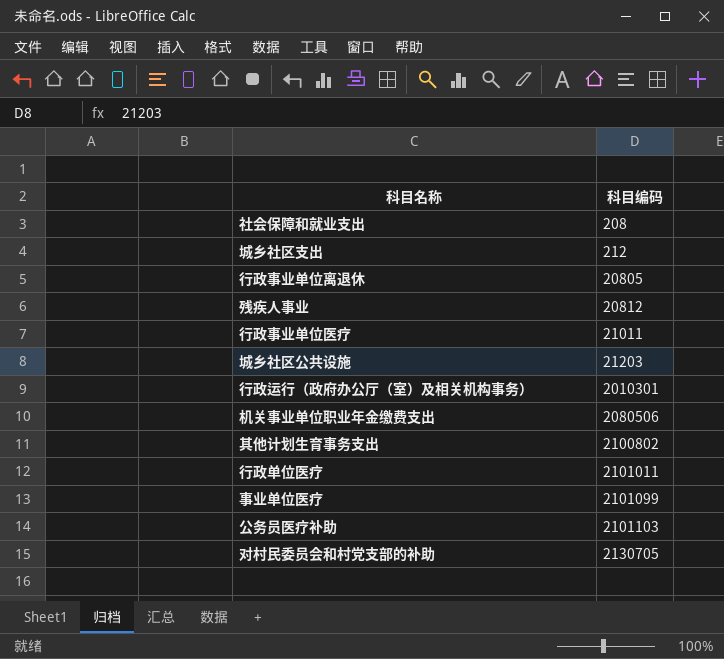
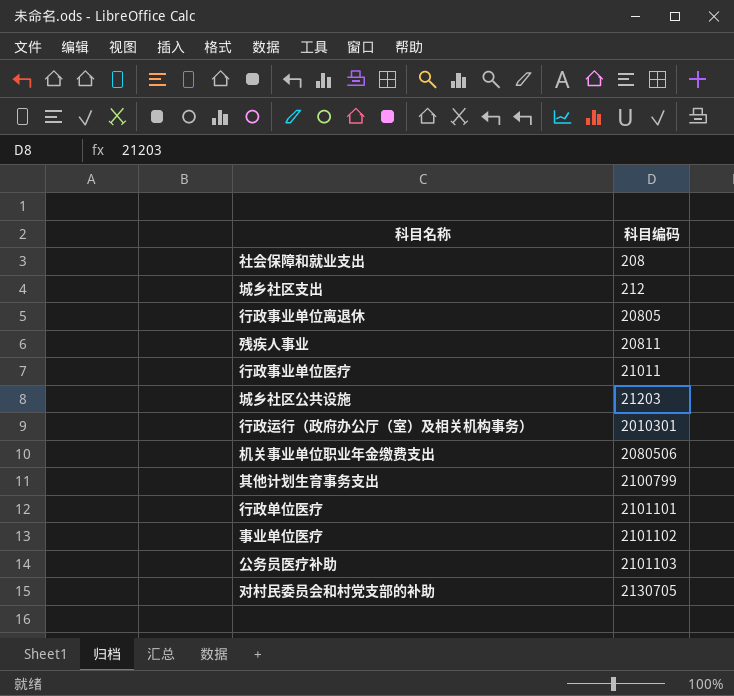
残疾人事业 | 科目编码: 20812 -> 20811
其他计划生育事务支出 | 科目编码: 2100802 -> 2100799
行政单位医疗 | 科目编码: 2101011 -> 2101101
事业单位医疗 | 科目编码: 2101099 -> 2101102

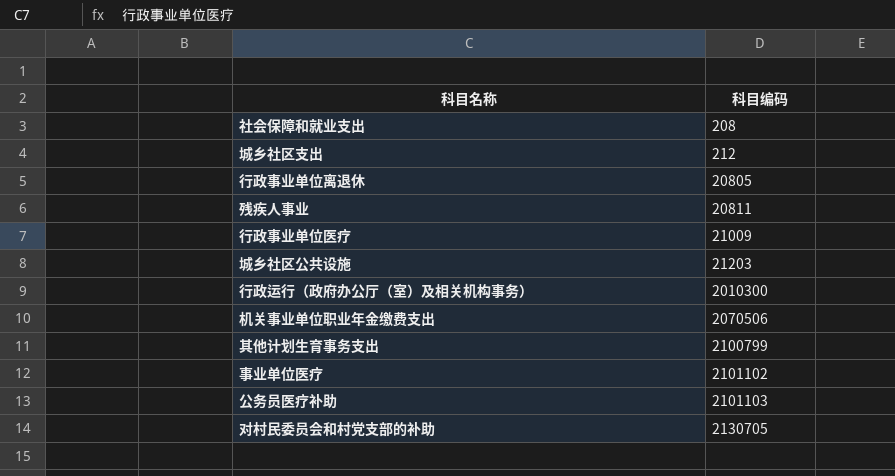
row 行政单位医疗: 2101101 -> none
行政事业单位医疗 | 科目编码: 21011 -> 21009
行政运行（政府办公厅（室）及相关机构事务） | 科目编码: 2010301 -> 2010300
机关事业单位职业年金缴费支出 | 科目编码: 2080506 -> 2070506

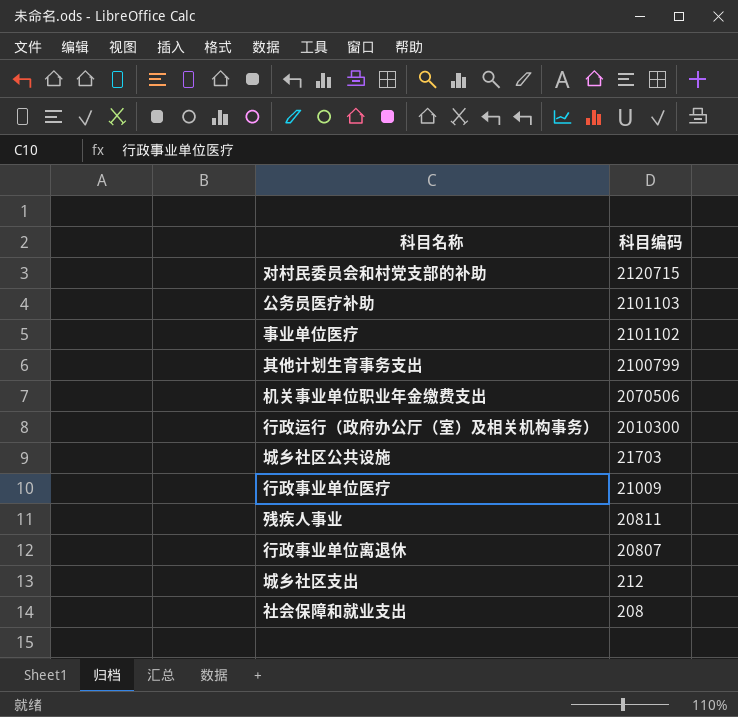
row order: 科目编码 ascending -> 科目编码 descending
对村民委员会和村党支部的补助 | 科目编码: 2130705 -> 2120715
城乡社区公共设施 | 科目编码: 21203 -> 21703
行政事业单位离退休 | 科目编码: 20805 -> 20807

